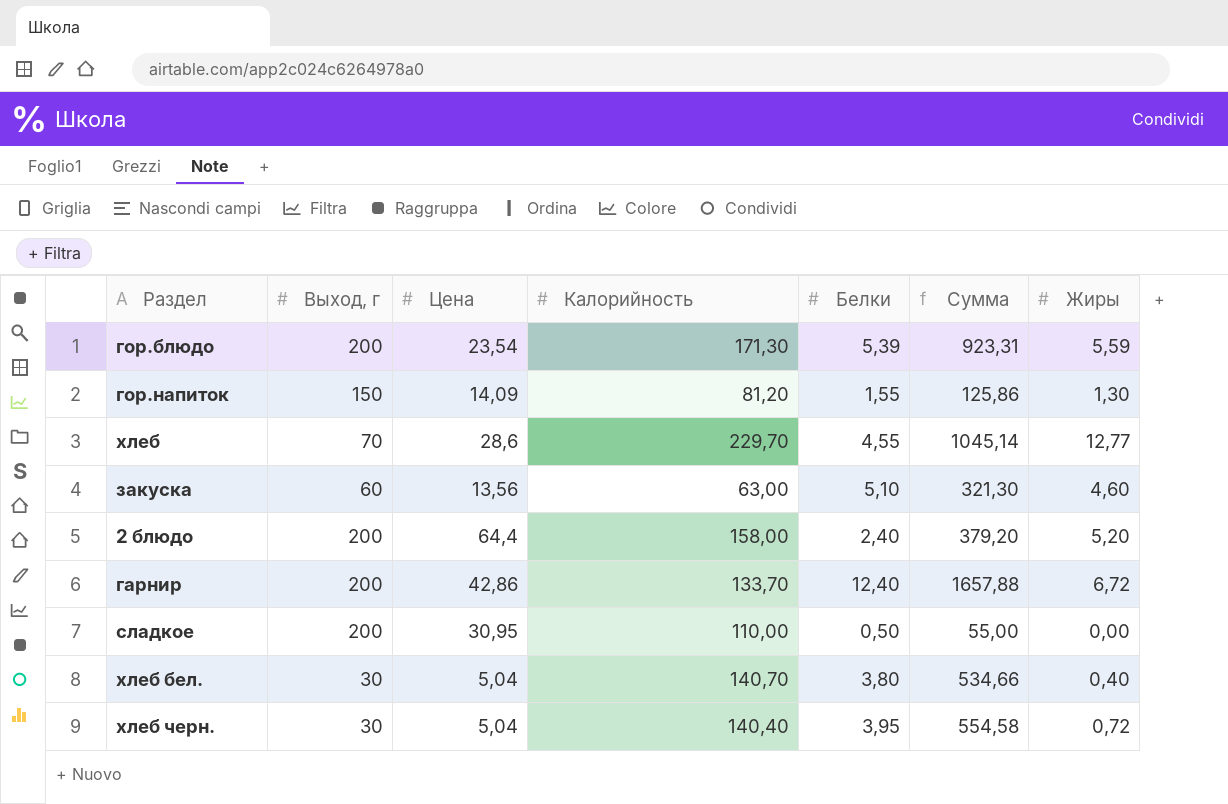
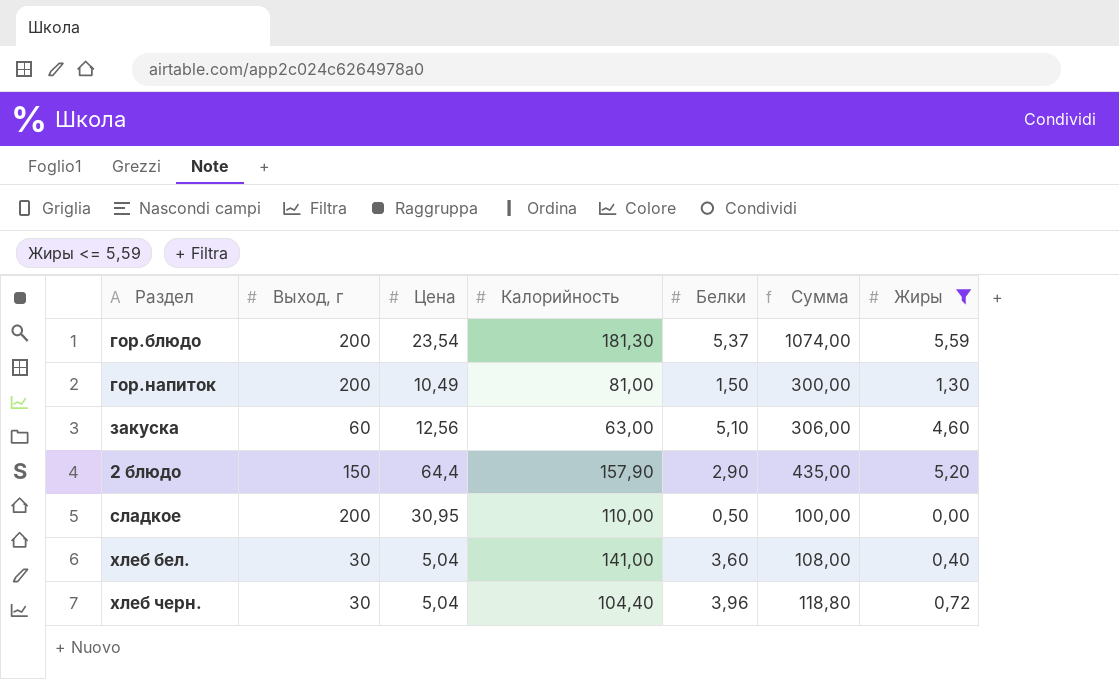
filter: none -> Жиры <= 5,59
column Сумма | formula: [Калорийность] * [Белки] -> [Выход, г] * [Белки]
гор.блюдо | Калорийность: 171,30 -> 181,30
гор.блюдо | Белки: 5,39 -> 5,37
гор.напиток | Выход, г: 150 -> 200
гор.напиток | Цена: 14,09 -> 10,49
гор.напиток | Калорийность: 81,20 -> 81,00
гор.напиток | Белки: 1,55 -> 1,50
закуска | Цена: 13,56 -> 12,56
2 блюдо | Выход, г: 200 -> 150
2 блюдо | Калорийность: 158,00 -> 157,90
2 блюдо | Белки: 2,40 -> 2,90
хлеб бел. | Калорийность: 140,70 -> 141,00
хлеб бел. | Белки: 3,80 -> 3,60
хлеб черн. | Калорийность: 140,40 -> 104,40
хлеб черн. | Белки: 3,95 -> 3,96

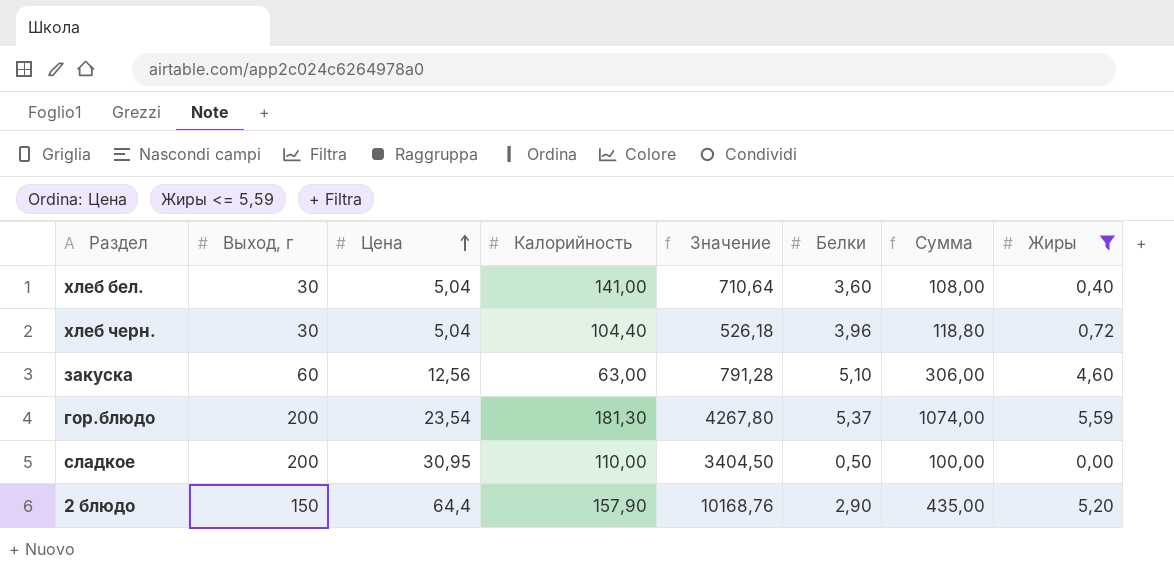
row order: none -> Цена ascending
column Значение | formula: none -> [Цена] * [Калорийность]
row гор.напиток: 200 | 10,49 | 81,00 | 1,50 | 300,00 | 1,30 -> none

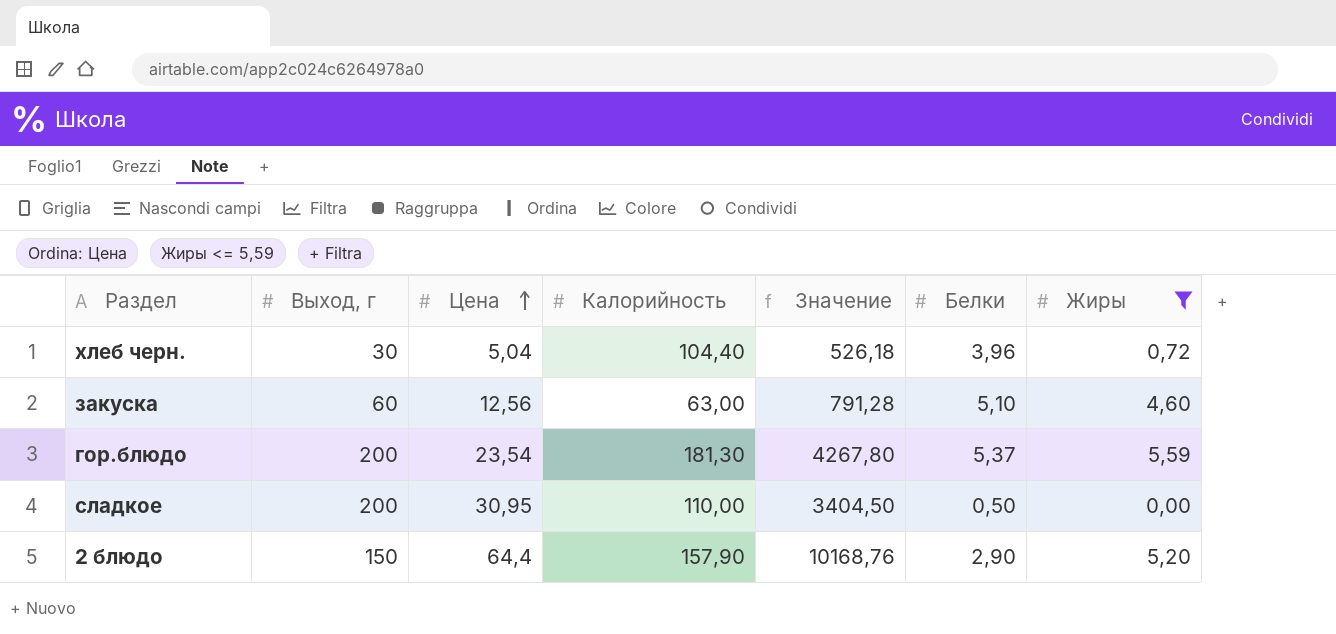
column Сумма | formula: [Выход, г] * [Белки] -> none
row хлеб бел.: 30 | 5,04 | 141,00 | 710,64 | 3,60 | 108,00 | 0,40 -> none

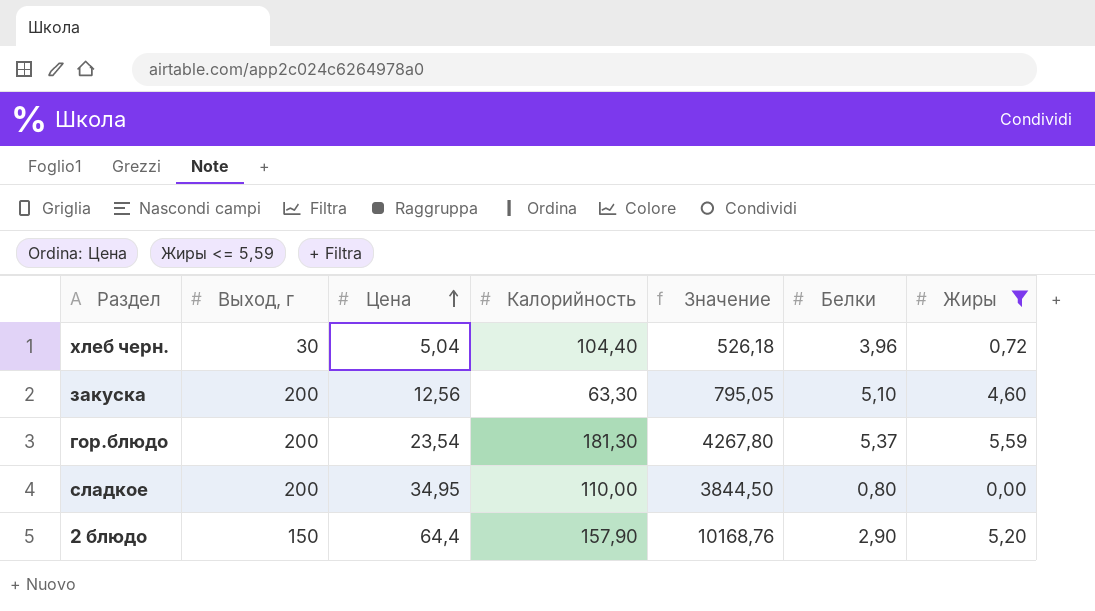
закуска | Выход, г: 60 -> 200
закуска | Калорийность: 63,00 -> 63,30
закуска | Значение: 791,28 -> 795,05
сладкое | Цена: 30,95 -> 34,95
сладкое | Значение: 3404,50 -> 3844,50
сладкое | Белки: 0,50 -> 0,80

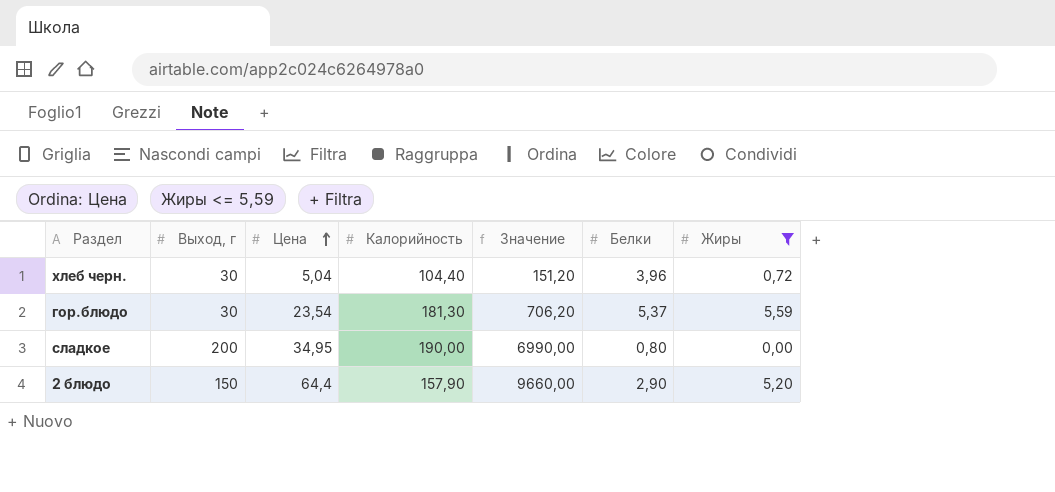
column Значение | formula: [Цена] * [Калорийность] -> [Выход, г] * [Цена]
row закуска: 200 | 12,56 | 63,30 | 795,05 | 5,10 | 4,60 -> none
гор.блюдо | Выход, г: 200 -> 30
сладкое | Калорийность: 110,00 -> 190,00

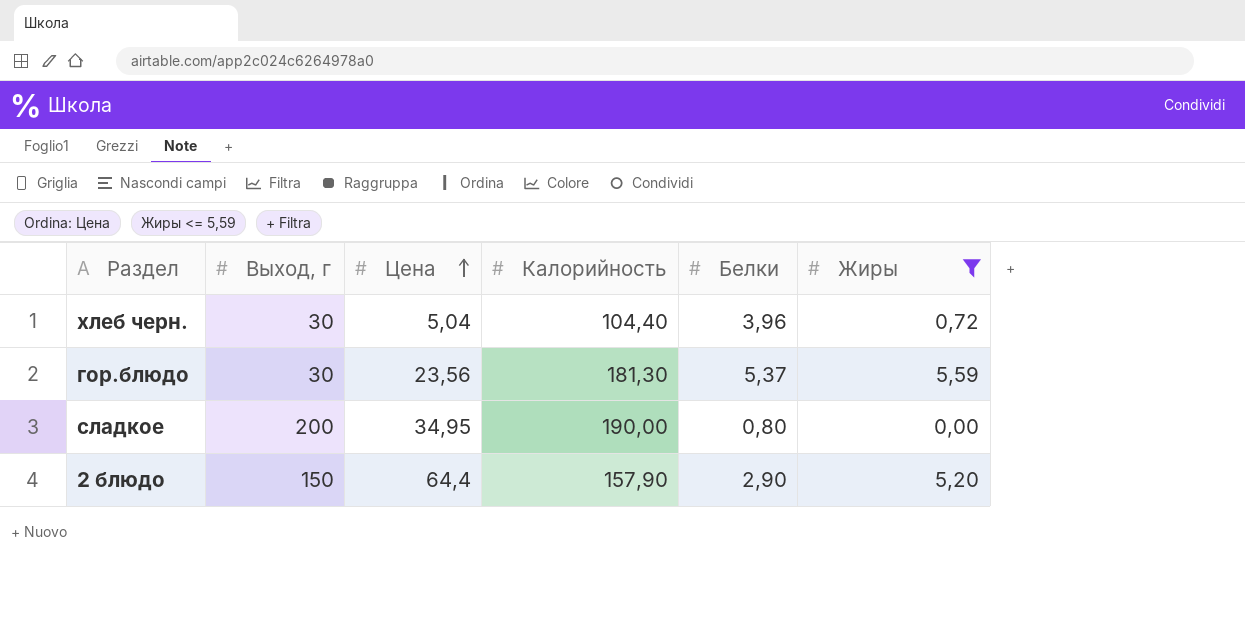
column Значение | formula: [Выход, г] * [Цена] -> none
гор.блюдо | Цена: 23,54 -> 23,56

